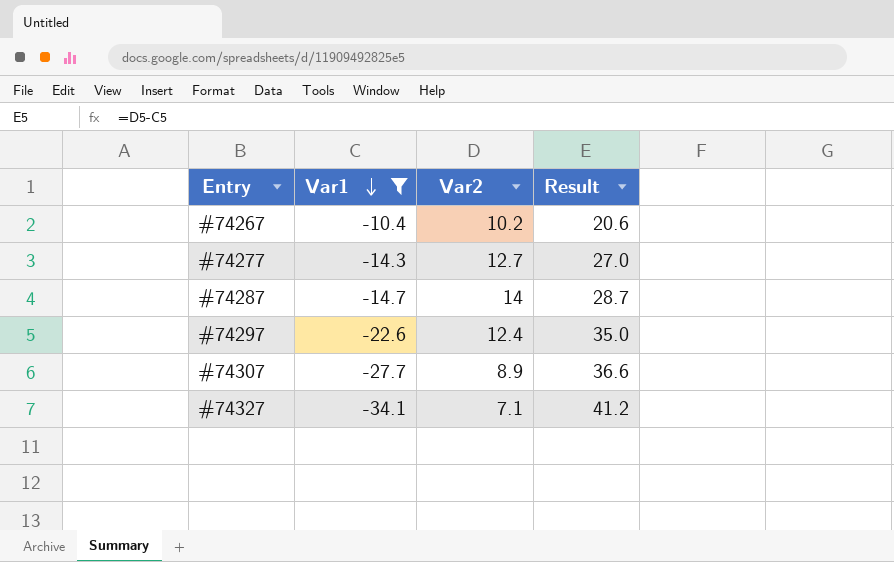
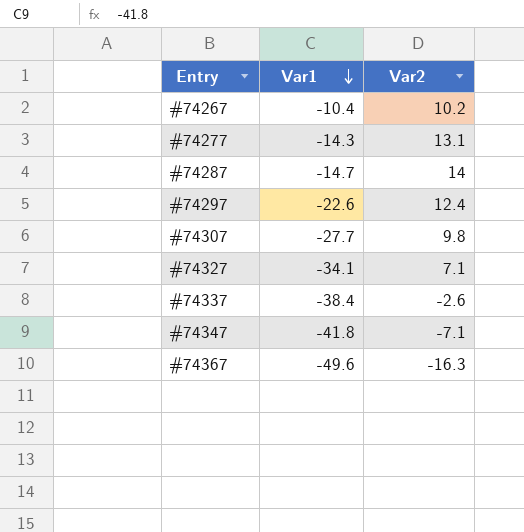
filter: Var1 >= -34.1 -> none
column Result | formula: [Var2] - [Var1] -> none
#74277 | Var2: 12.7 -> 13.1
#74307 | Var2: 8.9 -> 9.8

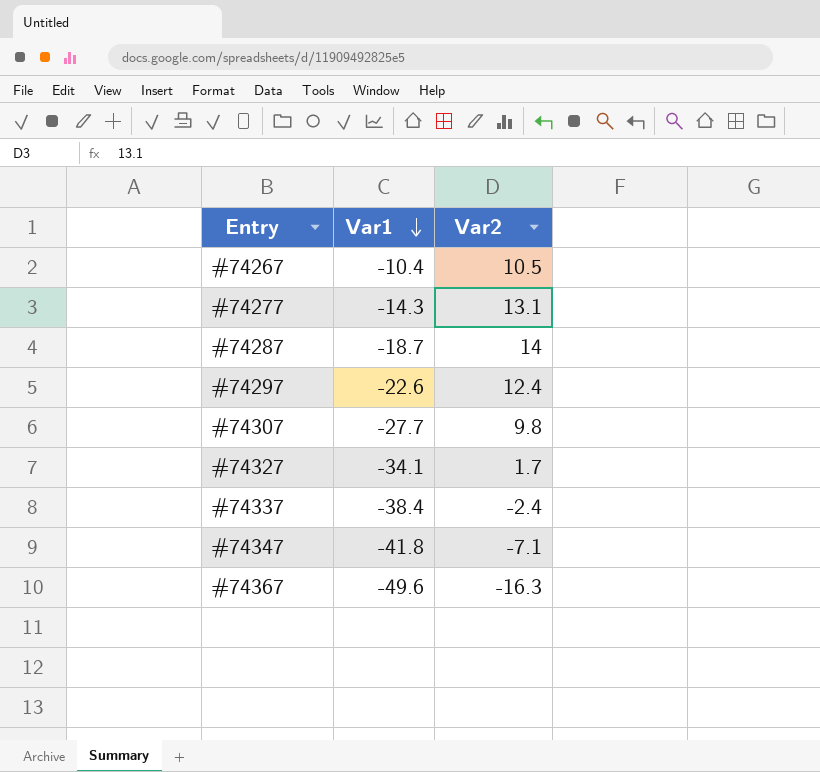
#74267 | Var2: 10.2 -> 10.5
#74287 | Var1: -14.7 -> -18.7
#74327 | Var2: 7.1 -> 1.7
#74337 | Var2: -2.6 -> -2.4

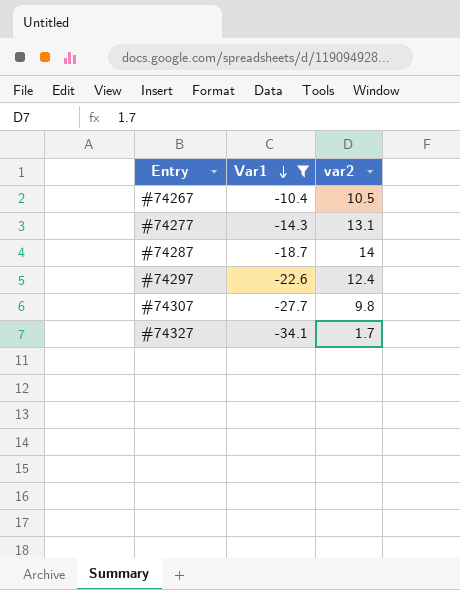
filter: none -> Var1 >= -34.1
column name: Var2 -> var2

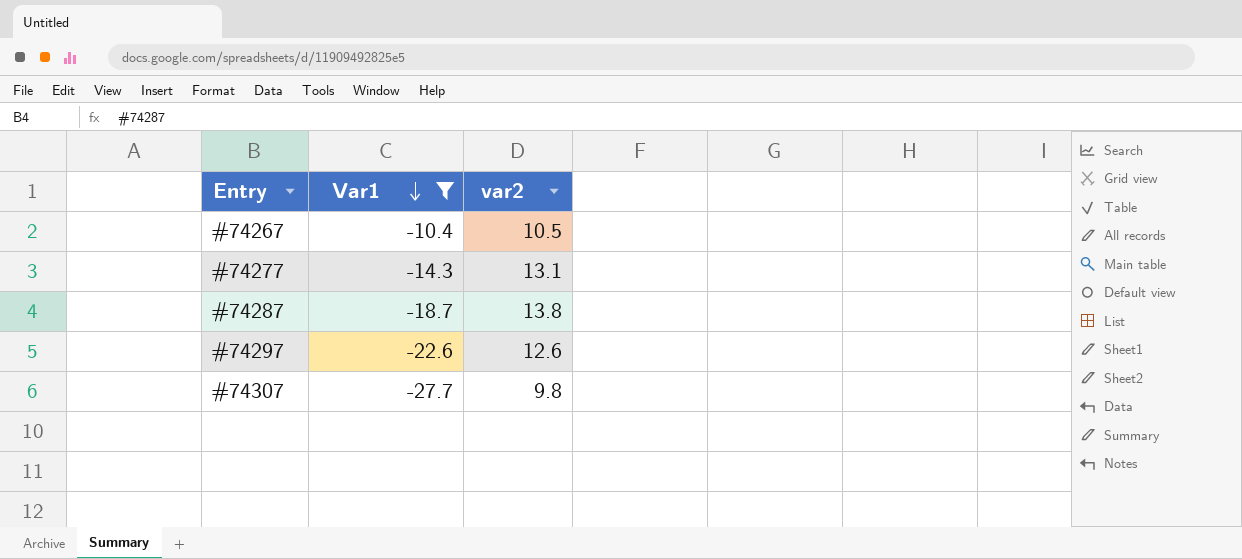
row #74327: -34.1 | 1.7 -> none
#74287 | var2: 14 -> 13.8
#74297 | var2: 12.4 -> 12.6

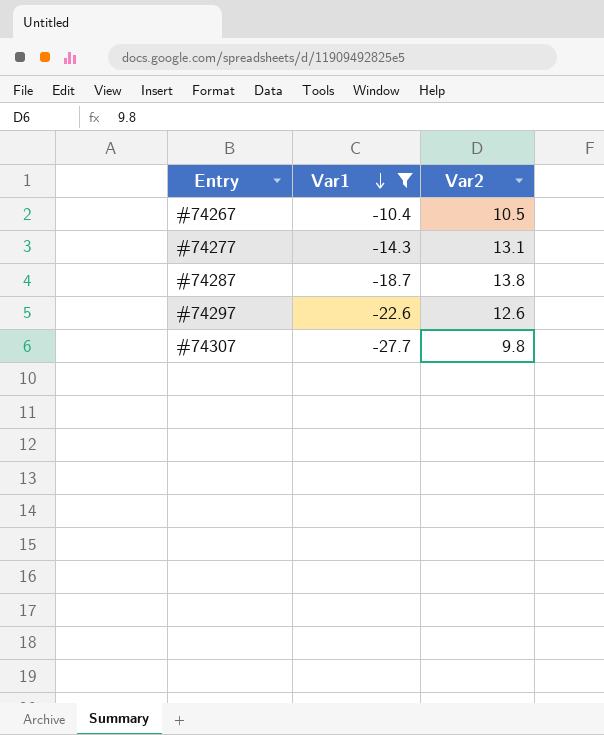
column name: var2 -> Var2

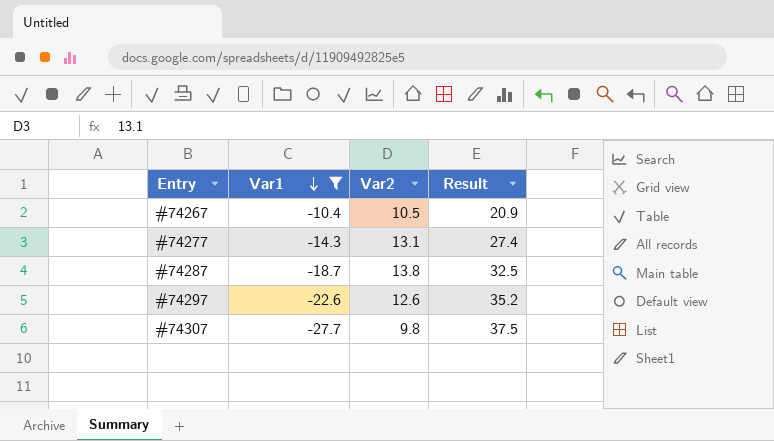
column Result | formula: none -> [Var2] - [Var1]

